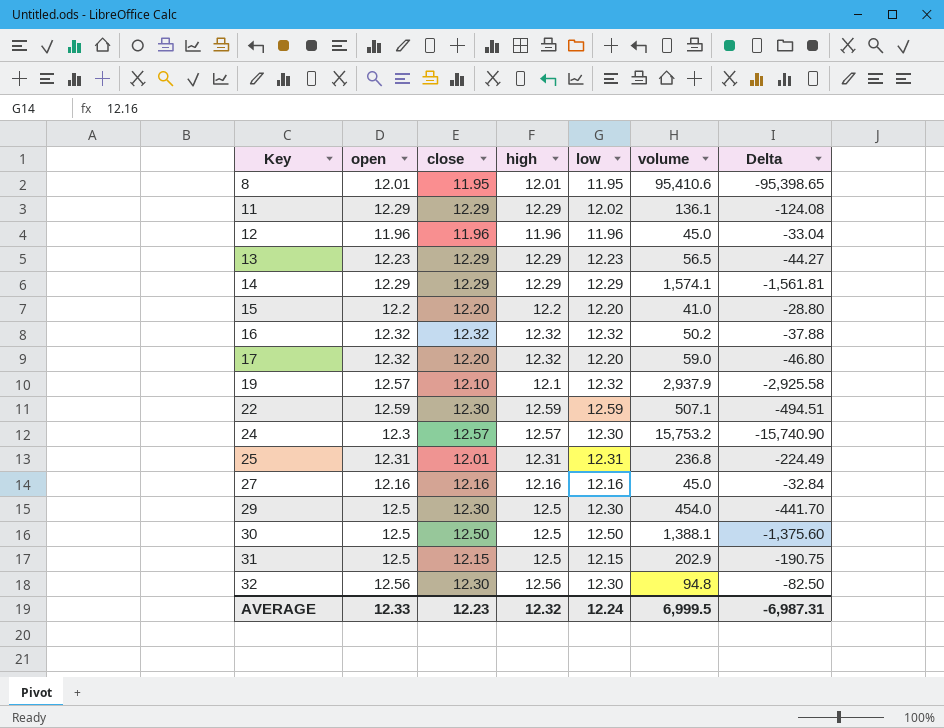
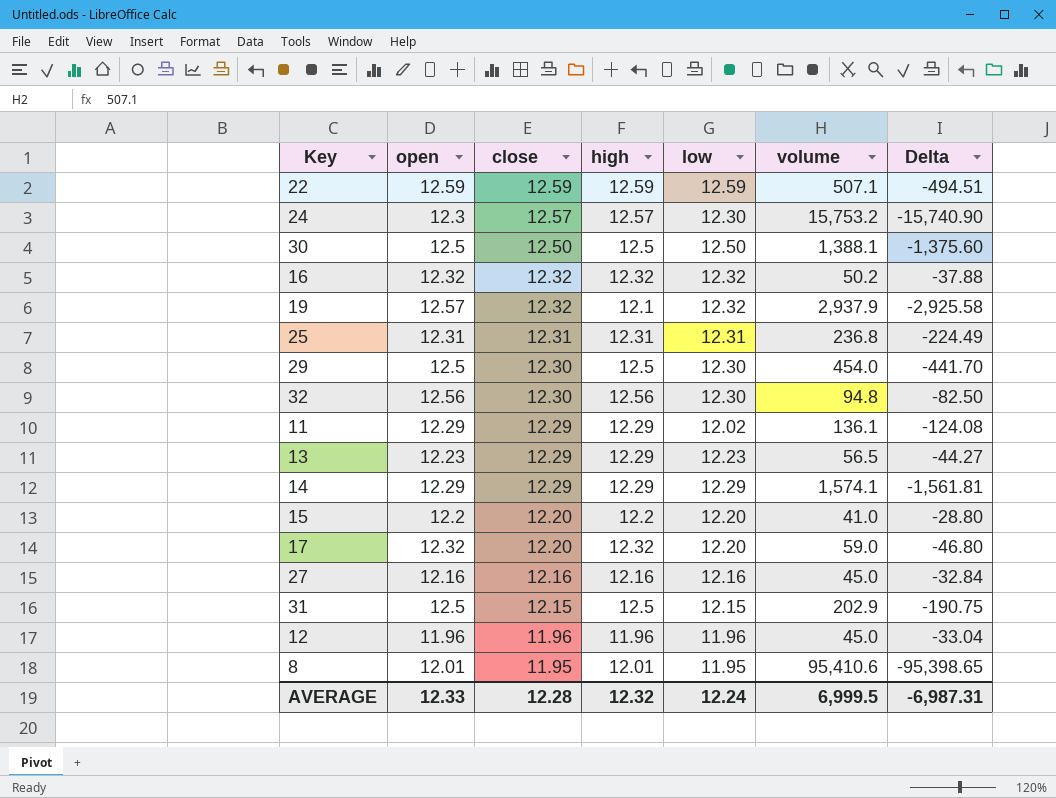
row order: Key ascending -> close descending
22 | close: 12.30 -> 12.59
19 | close: 12.10 -> 12.32
25 | close: 12.01 -> 12.31
AVERAGE | close: 12.23 -> 12.28

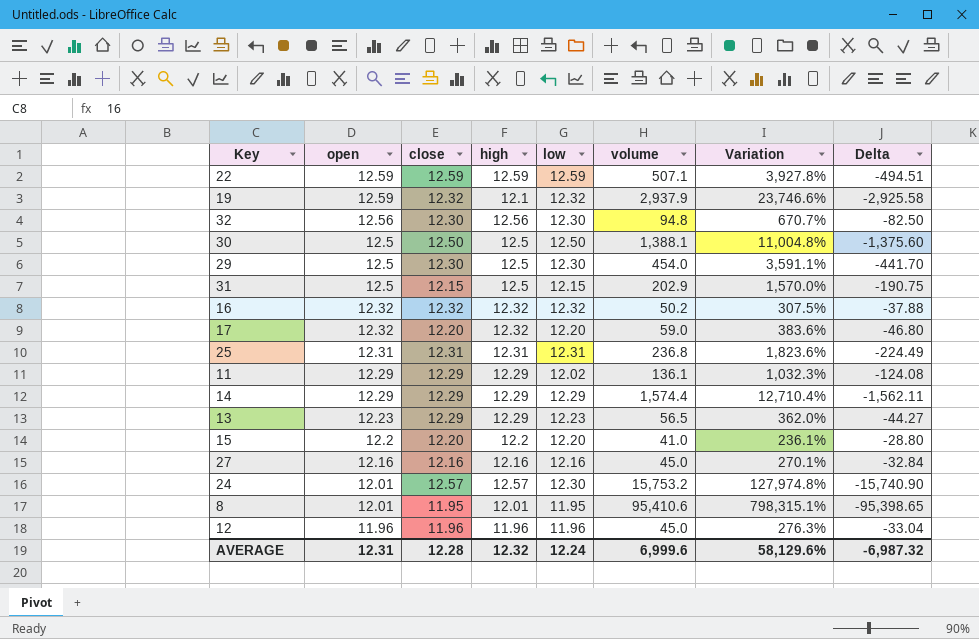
row order: close descending -> open descending
column Variation | formula: none -> ([volume] - [low]) / [low]
19 | open: 12.57 -> 12.59
14 | volume: 1,574.1 -> 1,574.4
14 | Delta: -1,561.81 -> -1,562.11
24 | open: 12.3 -> 12.01
AVERAGE | open: 12.33 -> 12.31
AVERAGE | volume: 6,999.5 -> 6,999.6
AVERAGE | Delta: -6,987.31 -> -6,987.32

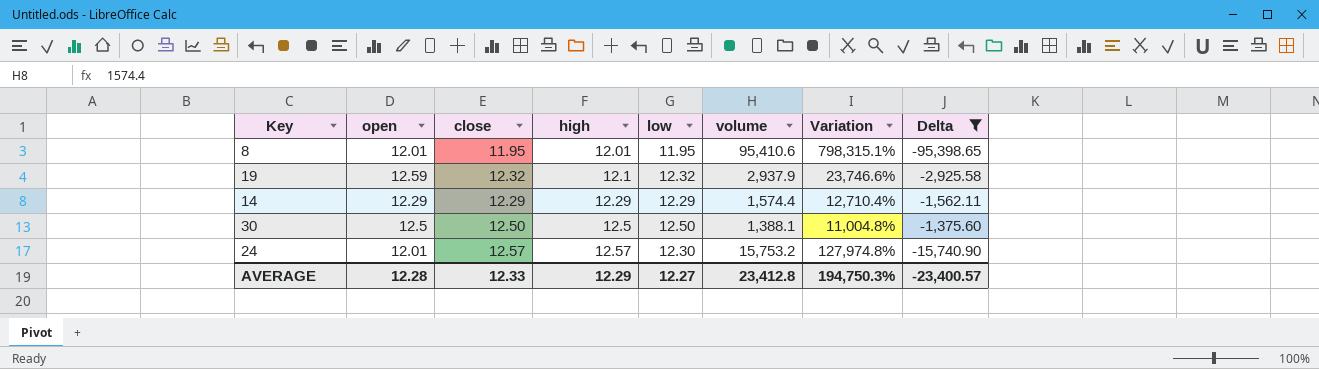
filter: none -> Delta <= -1,375.60
row order: open descending -> high ascending
AVERAGE | open: 12.31 -> 12.28
AVERAGE | close: 12.28 -> 12.33
AVERAGE | high: 12.32 -> 12.29
AVERAGE | low: 12.24 -> 12.27
AVERAGE | volume: 6,999.6 -> 23,412.8
AVERAGE | Variation: 58,129.6% -> 194,750.3%
AVERAGE | Delta: -6,987.32 -> -23,400.57

